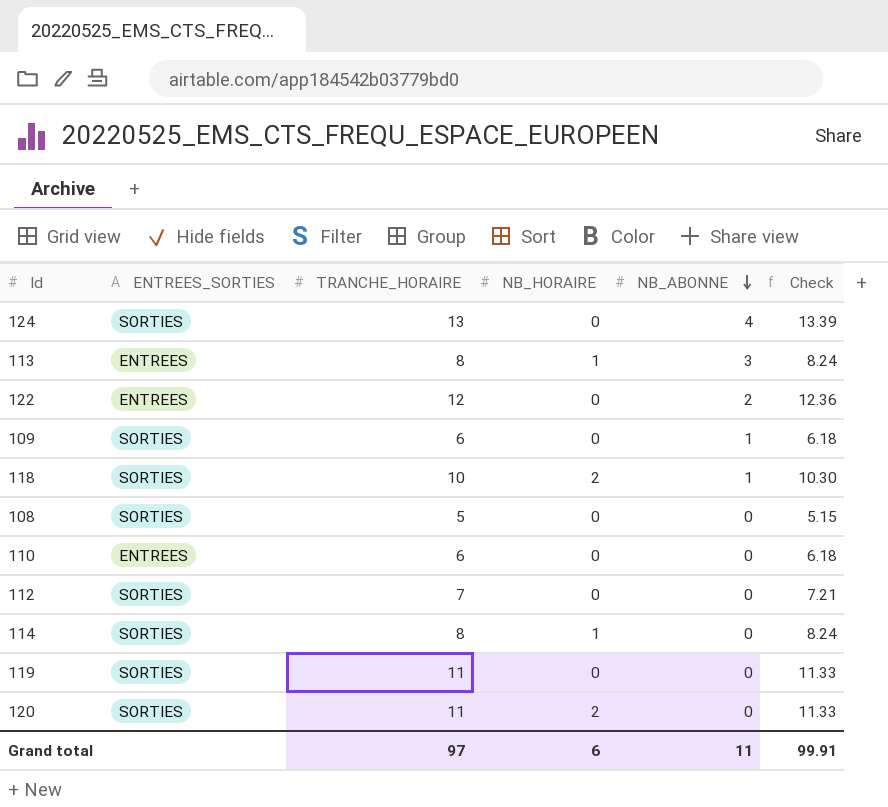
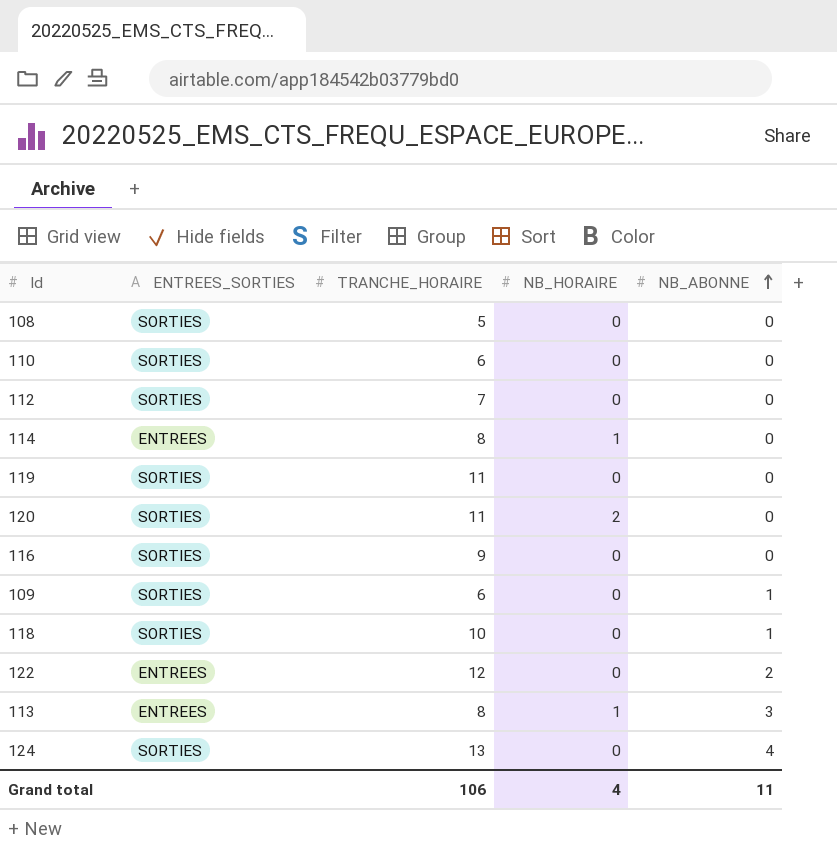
row order: NB_ABONNE descending -> NB_ABONNE ascending
column Check | formula: [TRANCHE_HORAIRE] * 1.03 -> none
110 | ENTREES_SORTIES: ENTREES -> SORTIES
114 | ENTREES_SORTIES: SORTIES -> ENTREES
row 116: none -> SORTIES | 9 | 0 | 0
118 | NB_HORAIRE: 2 -> 0
Grand total | TRANCHE_HORAIRE: 97 -> 106
Grand total | NB_HORAIRE: 6 -> 4

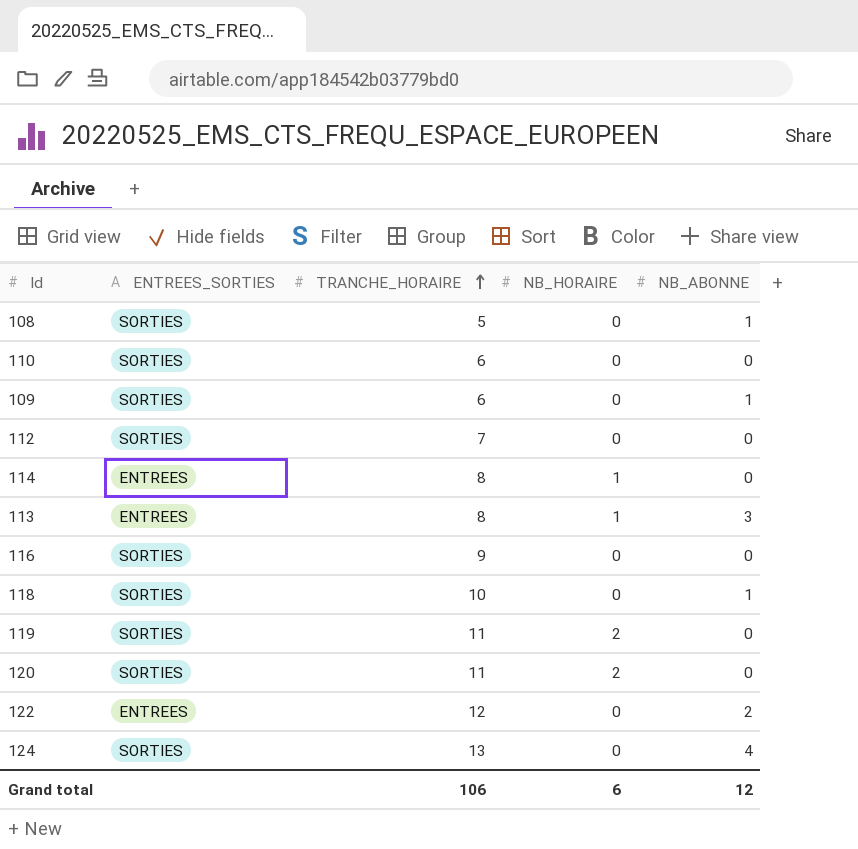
row order: NB_ABONNE ascending -> TRANCHE_HORAIRE ascending
108 | NB_ABONNE: 0 -> 1
119 | NB_HORAIRE: 0 -> 2
Grand total | NB_HORAIRE: 4 -> 6
Grand total | NB_ABONNE: 11 -> 12

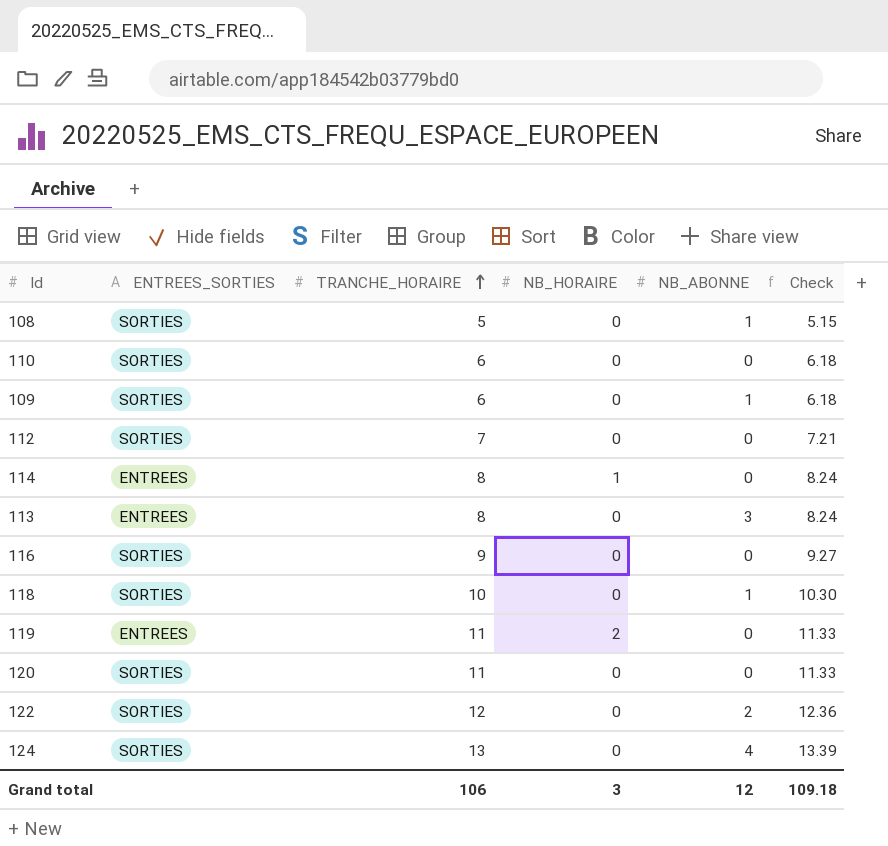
column Check | formula: none -> [TRANCHE_HORAIRE] * 1.03
113 | NB_HORAIRE: 1 -> 0
119 | ENTREES_SORTIES: SORTIES -> ENTREES
120 | NB_HORAIRE: 2 -> 0
122 | ENTREES_SORTIES: ENTREES -> SORTIES
Grand total | NB_HORAIRE: 6 -> 3

